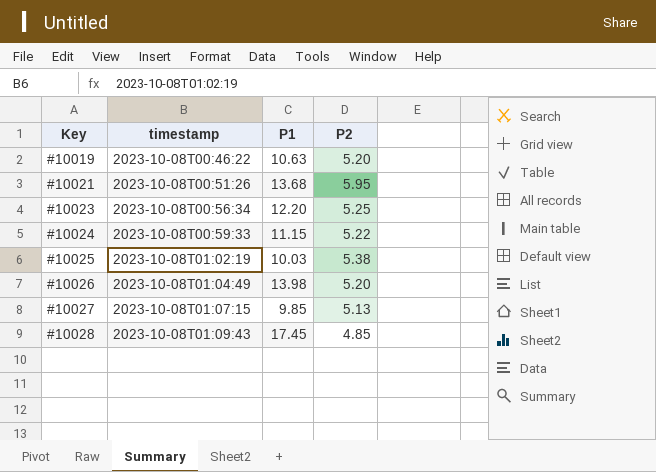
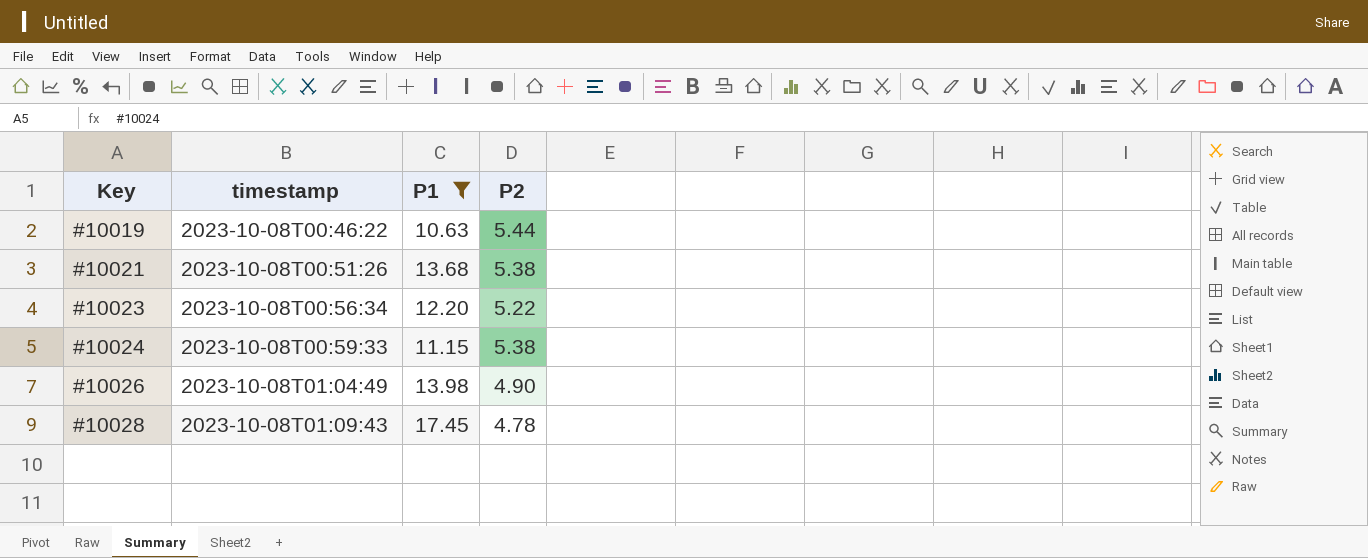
filter: none -> P1 >= 10.63
#10019 | P2: 5.20 -> 5.44
#10021 | P2: 5.95 -> 5.38
#10023 | P2: 5.25 -> 5.22
#10024 | P2: 5.22 -> 5.38
#10026 | P2: 5.20 -> 4.90
#10028 | P2: 4.85 -> 4.78

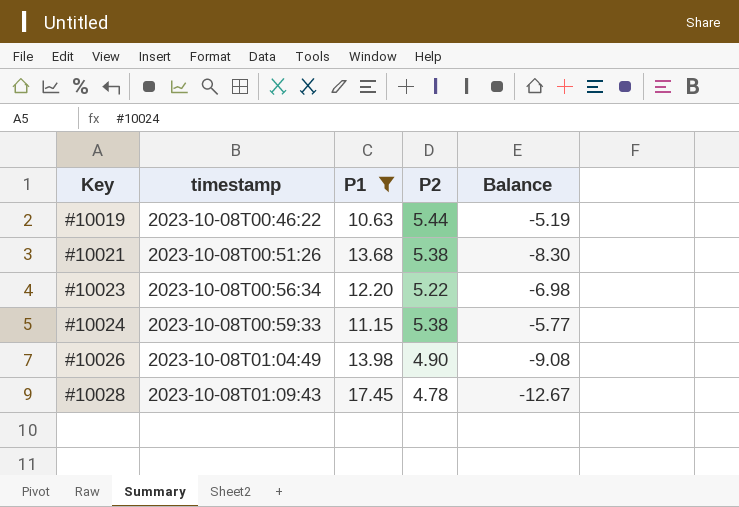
column Balance | formula: none -> [P2] - [P1]

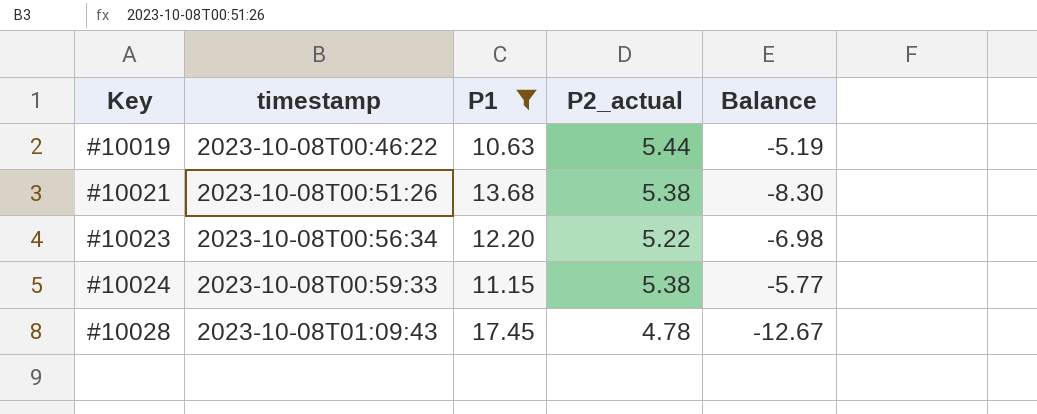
column name: P2 -> P2_actual
row #10026: 2023-10-08T01:04:49 | 13.98 | 4.90 | -9.08 -> none

